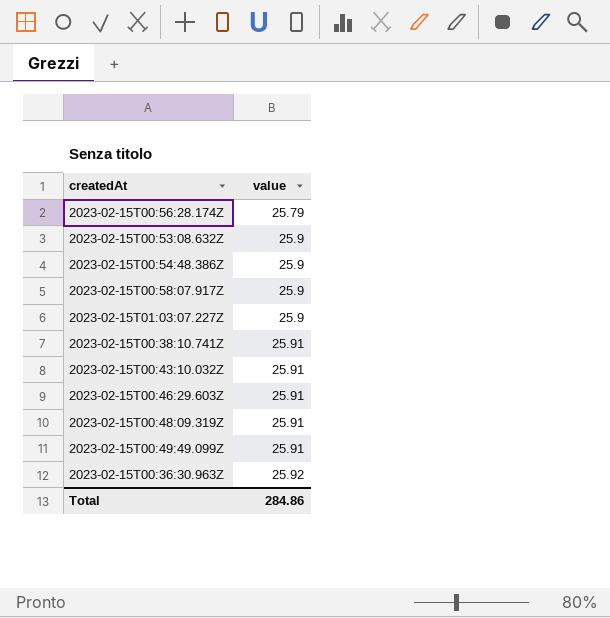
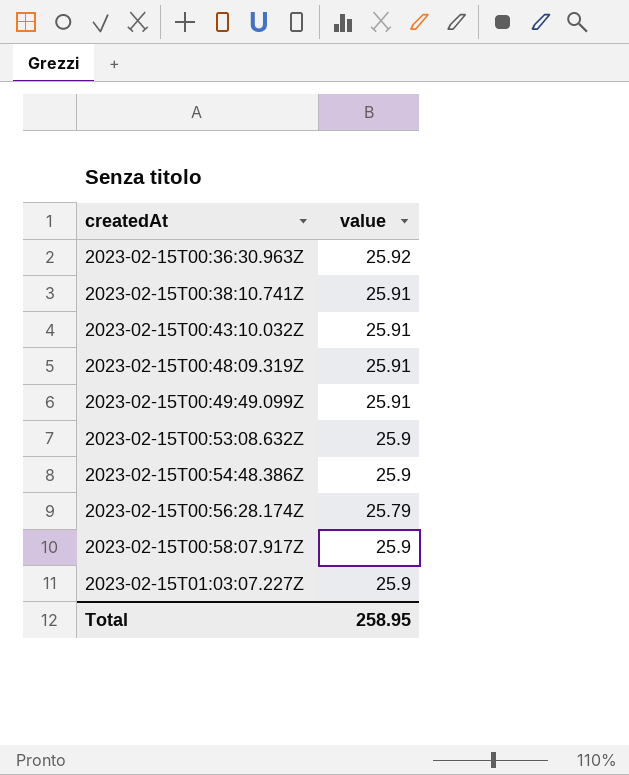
row order: value ascending -> createdAt ascending
row 2023-02-15T00:46:29.603Z: 25.91 -> none
Total | value: 284.86 -> 258.95

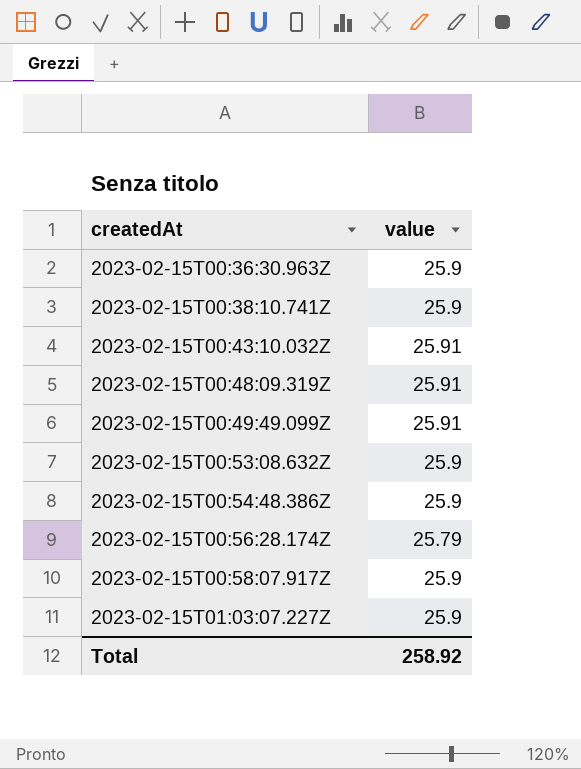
2023-02-15T00:36:30.963Z | value: 25.92 -> 25.9
2023-02-15T00:38:10.741Z | value: 25.91 -> 25.9
Total | value: 258.95 -> 258.92

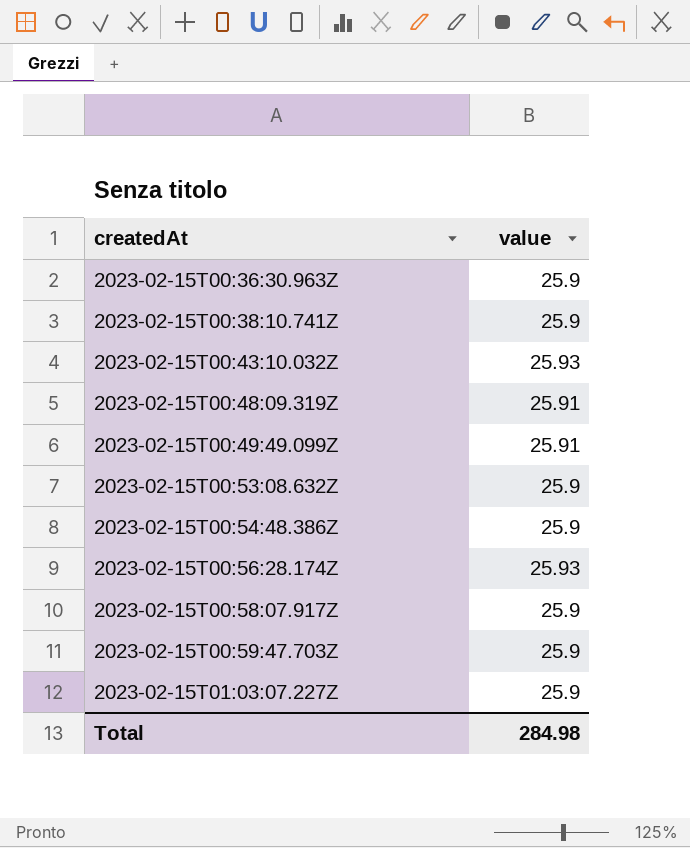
2023-02-15T00:43:10.032Z | value: 25.91 -> 25.93
2023-02-15T00:56:28.174Z | value: 25.79 -> 25.93
row 2023-02-15T00:59:47.703Z: none -> 25.9
Total | value: 258.92 -> 284.98

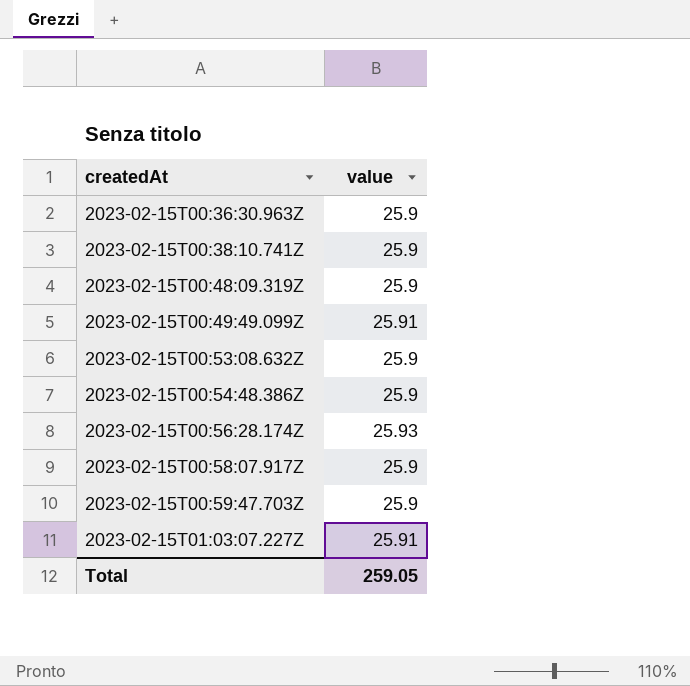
row 2023-02-15T00:43:10.032Z: 25.93 -> none
2023-02-15T00:48:09.319Z | value: 25.91 -> 25.9
2023-02-15T01:03:07.227Z | value: 25.9 -> 25.91
Total | value: 284.98 -> 259.05

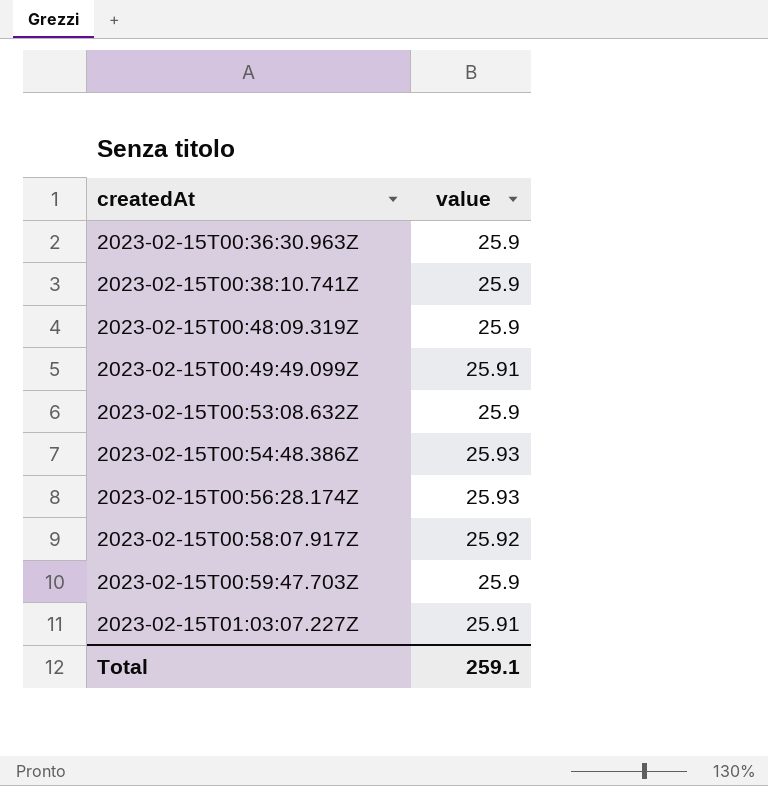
2023-02-15T00:54:48.386Z | value: 25.9 -> 25.93
2023-02-15T00:58:07.917Z | value: 25.9 -> 25.92
Total | value: 259.05 -> 259.1

